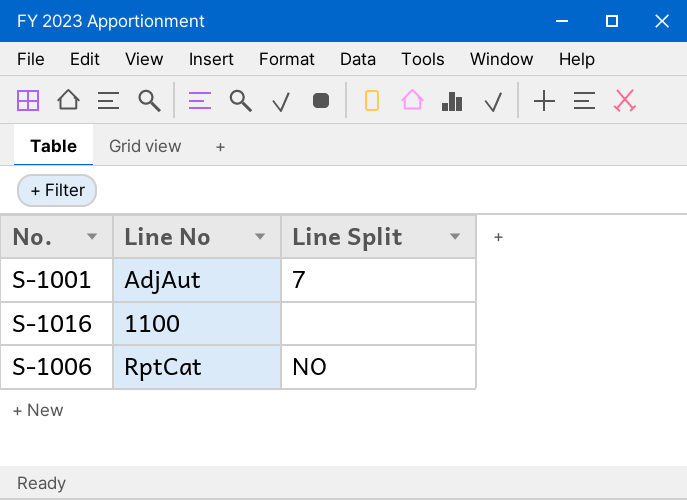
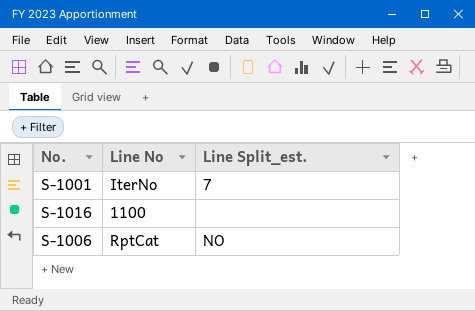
column name: Line Split -> Line Split_est.
S-1001 | Line No: AdjAut -> IterNo

